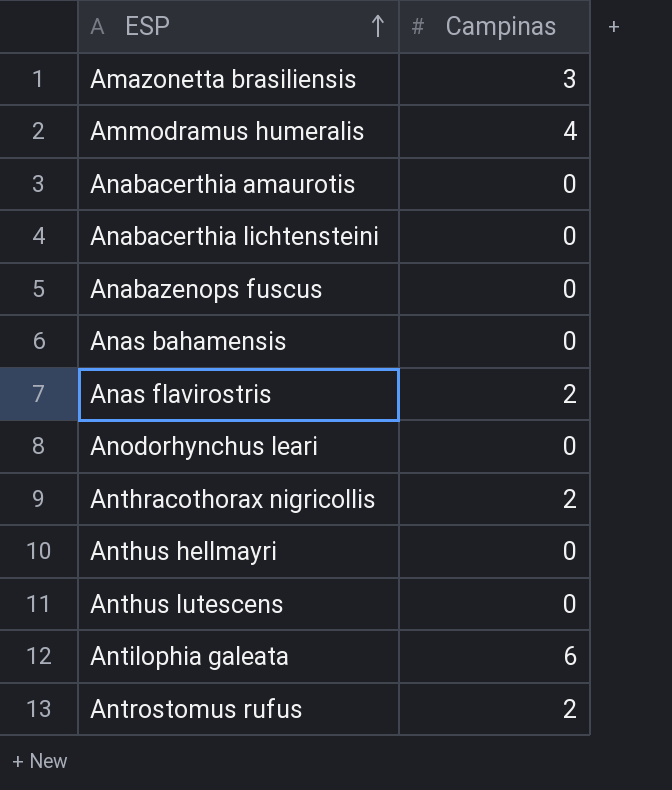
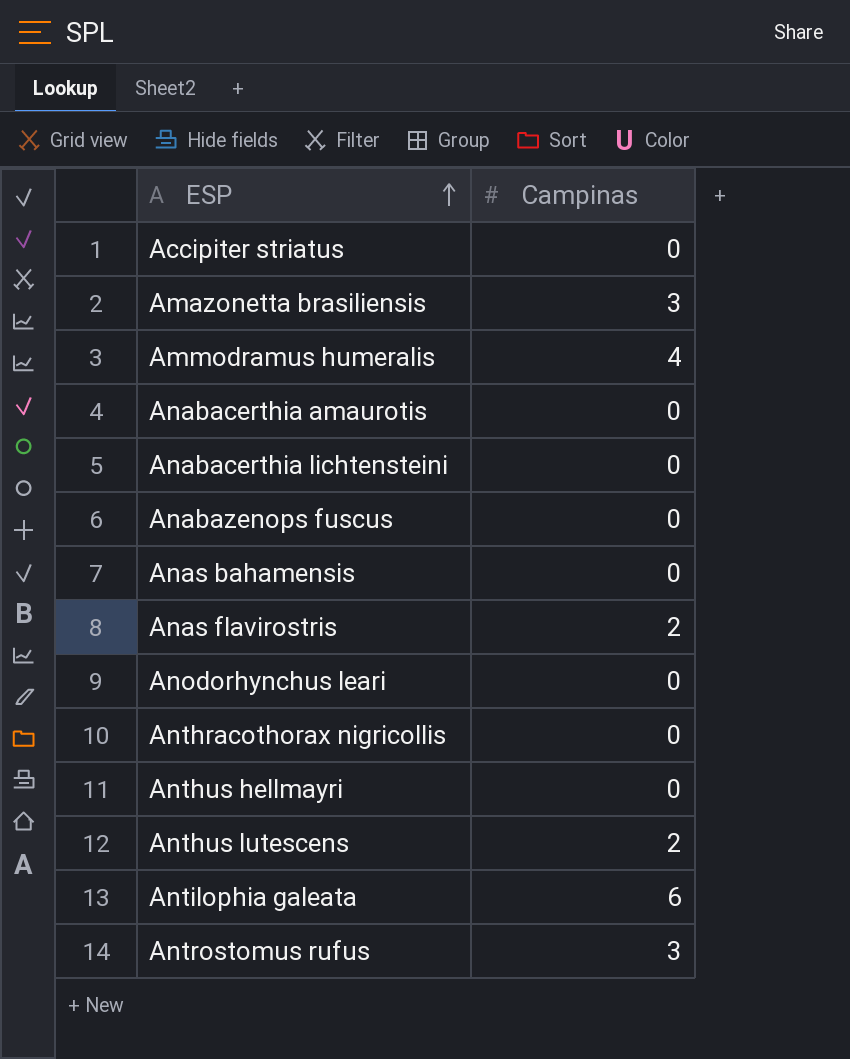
row Accipiter striatus: none -> 0
Anthracothorax nigricollis | Campinas: 2 -> 0
Anthus lutescens | Campinas: 0 -> 2
Antrostomus rufus | Campinas: 2 -> 3

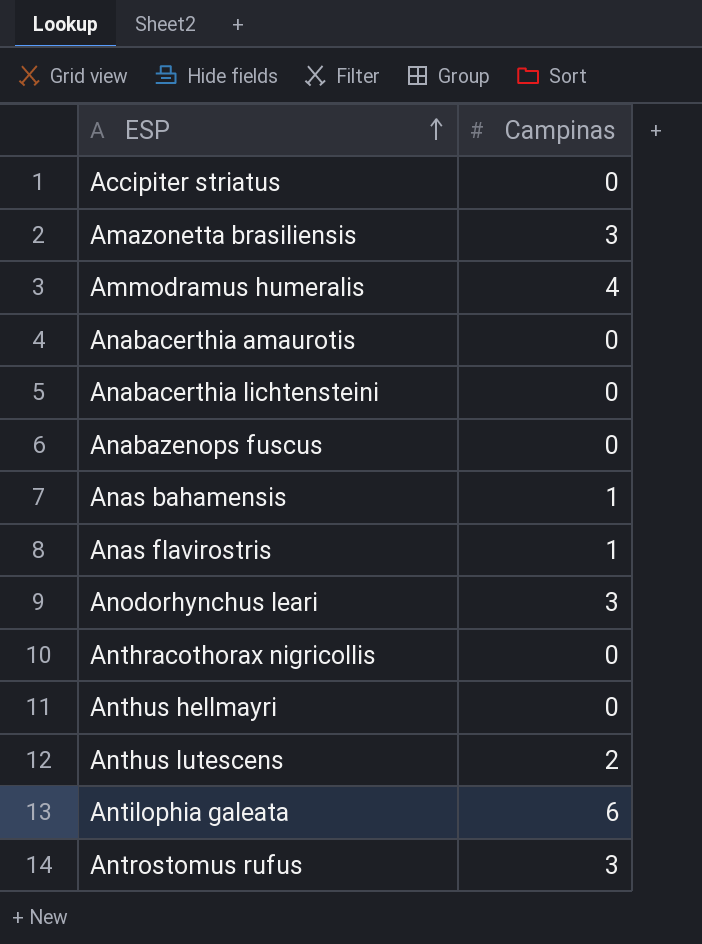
Anas bahamensis | Campinas: 0 -> 1
Anas flavirostris | Campinas: 2 -> 1
Anodorhynchus leari | Campinas: 0 -> 3

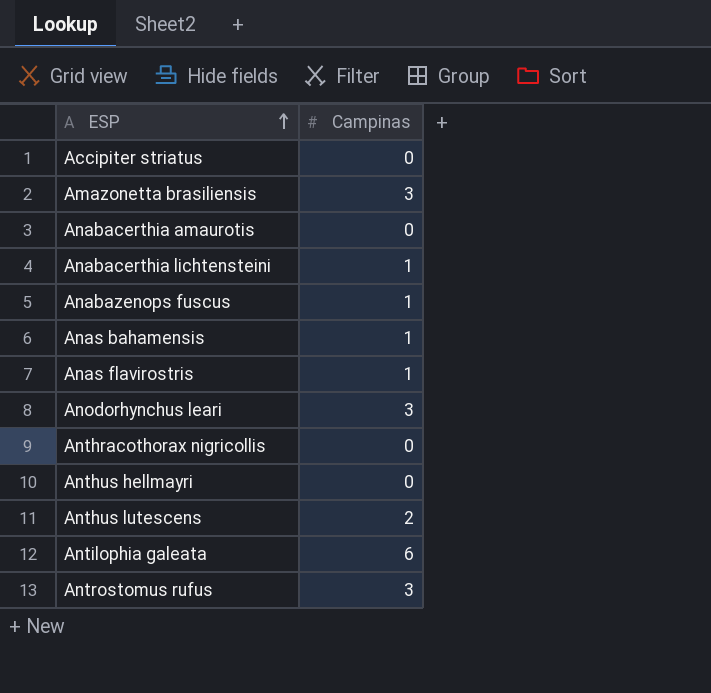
row Ammodramus humeralis: 4 -> none
Anabacerthia lichtensteini | Campinas: 0 -> 1
Anabazenops fuscus | Campinas: 0 -> 1

